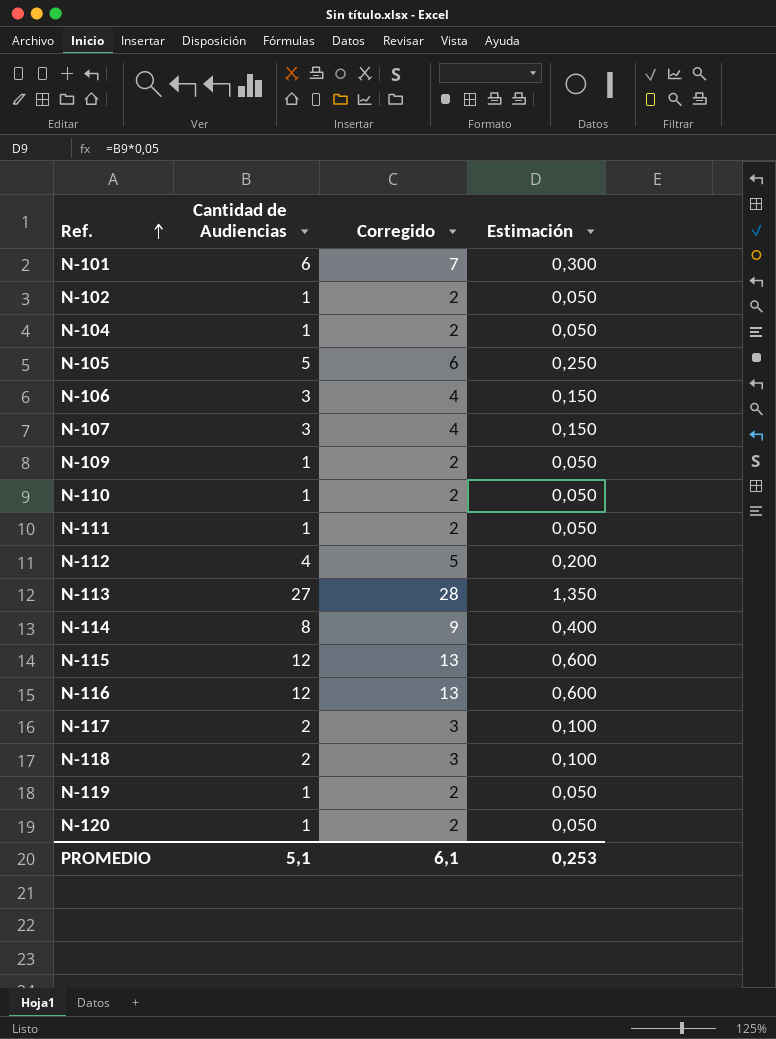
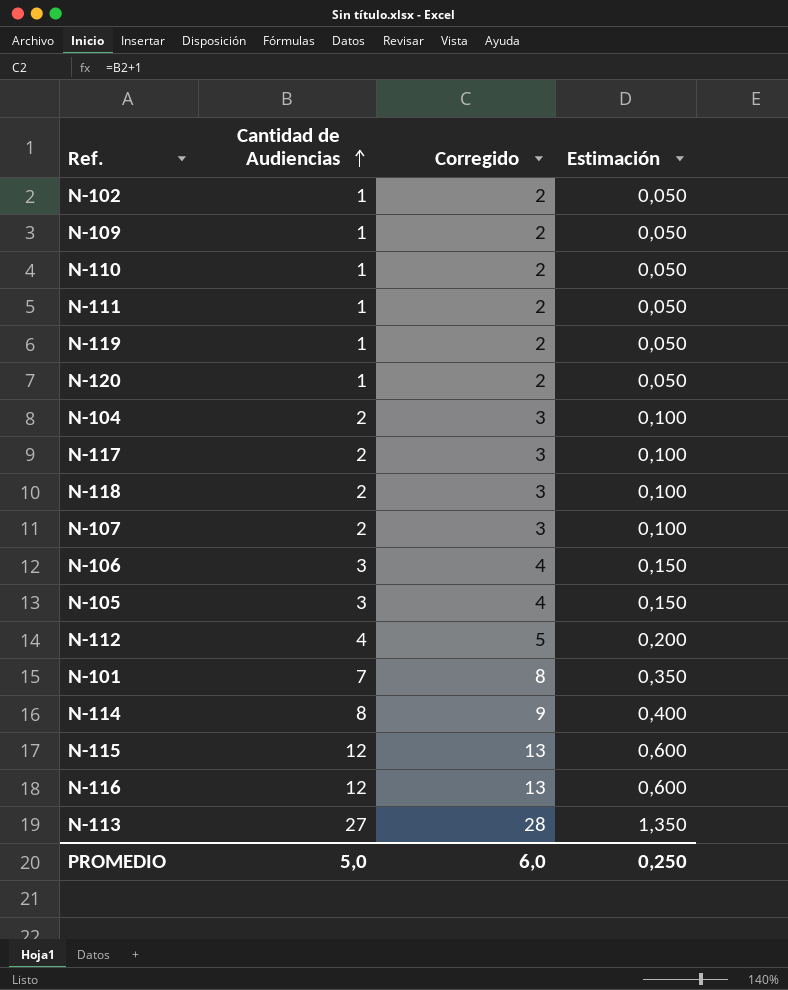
row order: Ref. ascending -> Cantidad de Audiencias ascending
N-104 | Cantidad de Audiencias: 1 -> 2
N-104 | Corregido: 2 -> 3
N-104 | Estimación: 0,050 -> 0,100
N-107 | Cantidad de Audiencias: 3 -> 2
N-107 | Corregido: 4 -> 3
N-107 | Estimación: 0,150 -> 0,100
N-105 | Cantidad de Audiencias: 5 -> 3
N-105 | Corregido: 6 -> 4
N-105 | Estimación: 0,250 -> 0,150
N-101 | Cantidad de Audiencias: 6 -> 7
N-101 | Corregido: 7 -> 8
N-101 | Estimación: 0,300 -> 0,350
PROMEDIO | Cantidad de Audiencias: 5,1 -> 5,0
PROMEDIO | Corregido: 6,1 -> 6,0
PROMEDIO | Estimación: 0,253 -> 0,250

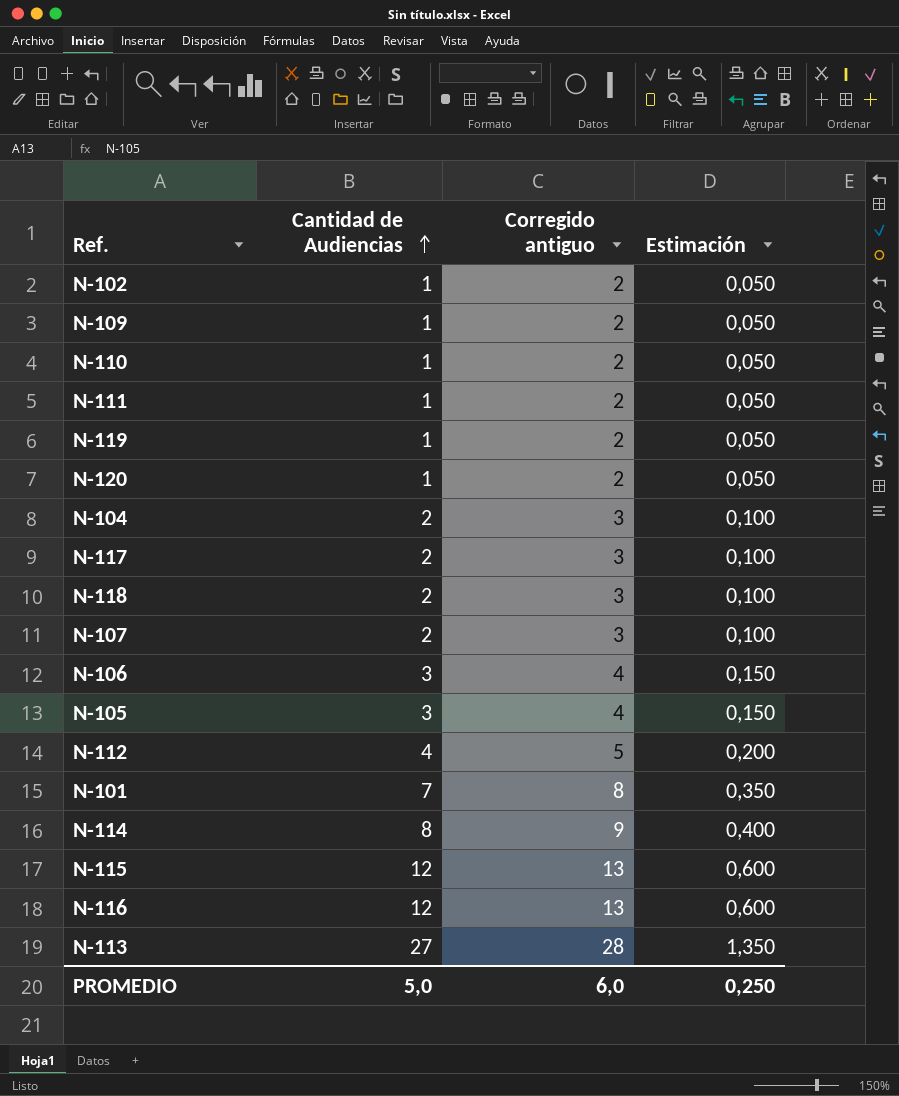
column name: Corregido -> Corregido antiguo

